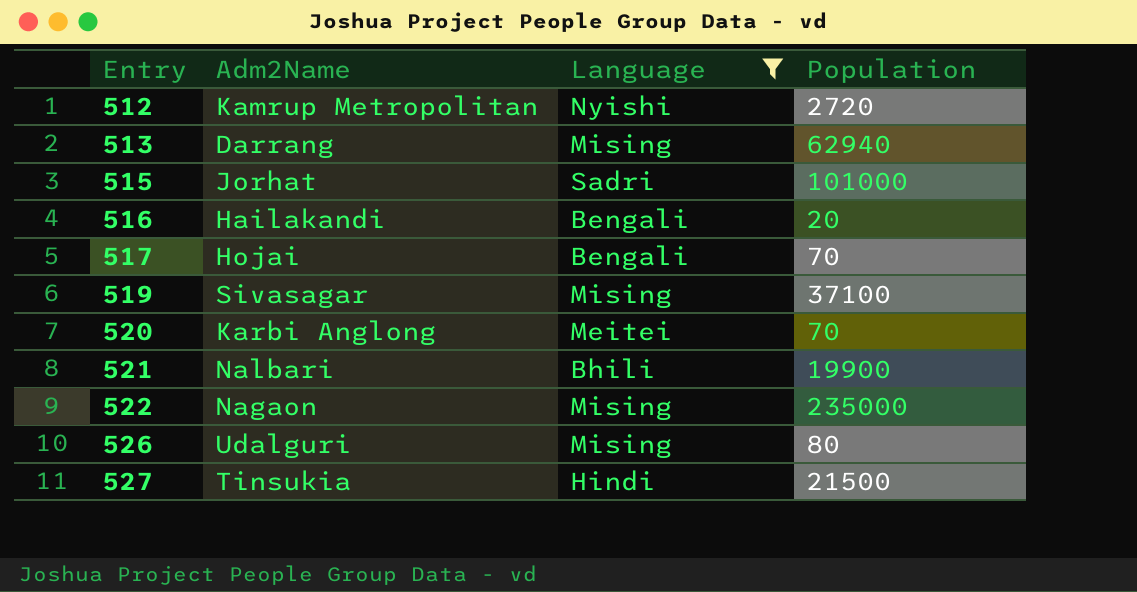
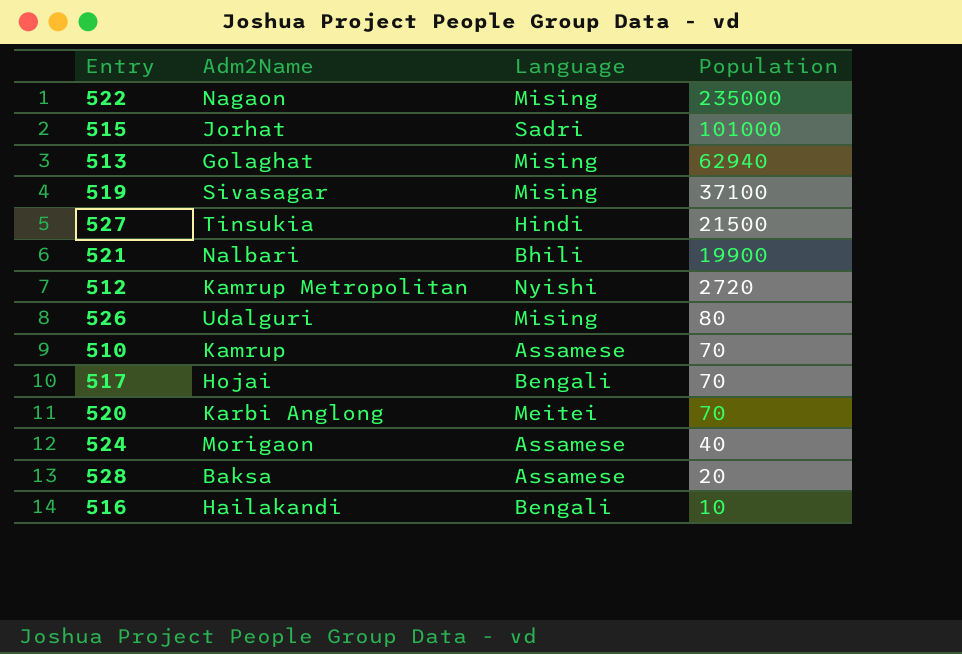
filter: Language != Assamese -> none
row order: Entry ascending -> Population descending
513 | Adm2Name: Darrang -> Golaghat
516 | Population: 20 -> 10

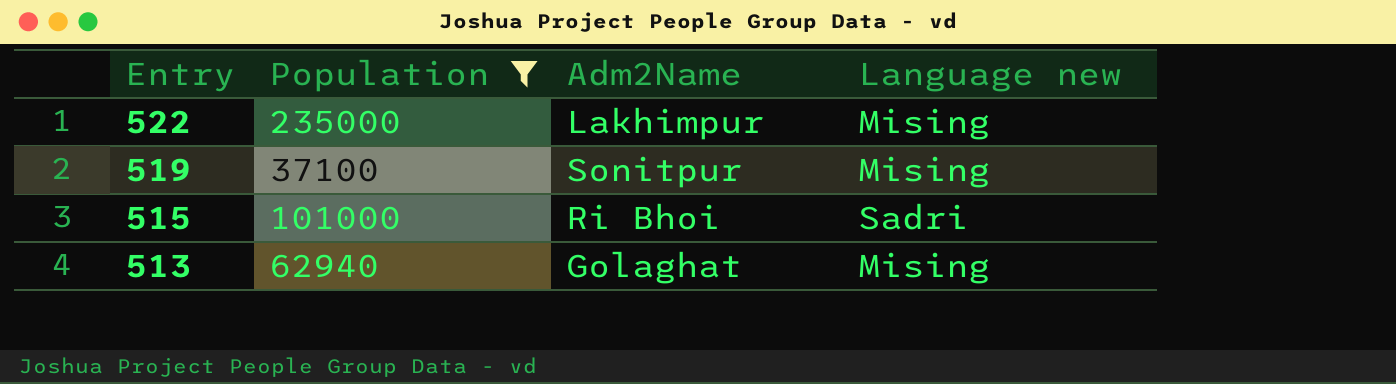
filter: none -> Population >= 37100
row order: Population descending -> Entry descending
column Population | position: 4 -> 2
column name: Language -> Language new
522 | Adm2Name: Nagaon -> Lakhimpur
519 | Adm2Name: Sivasagar -> Sonitpur
515 | Adm2Name: Jorhat -> Ri Bhoi

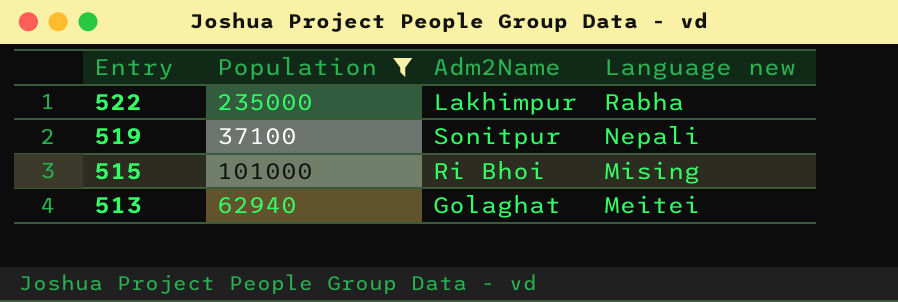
522 | Language new: Mising -> Rabha
519 | Language new: Mising -> Nepali
515 | Language new: Sadri -> Mising
513 | Language new: Mising -> Meitei

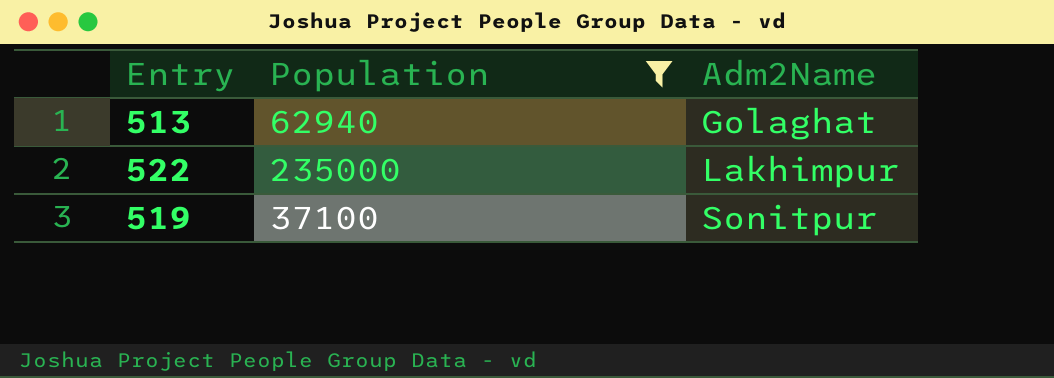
row order: Entry descending -> Adm2Name ascending
column Language new | position: 4 -> none
row 515: 101000 | Ri Bhoi | Mising -> none

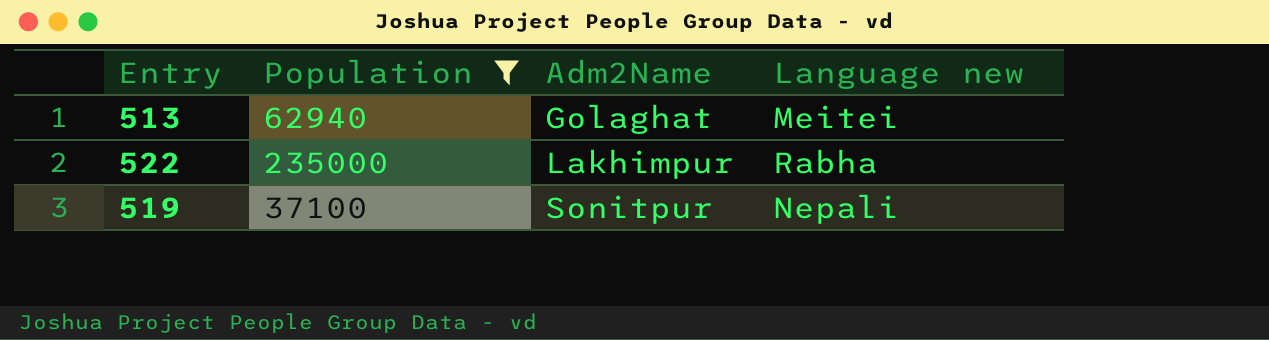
column Language new | position: none -> 4

